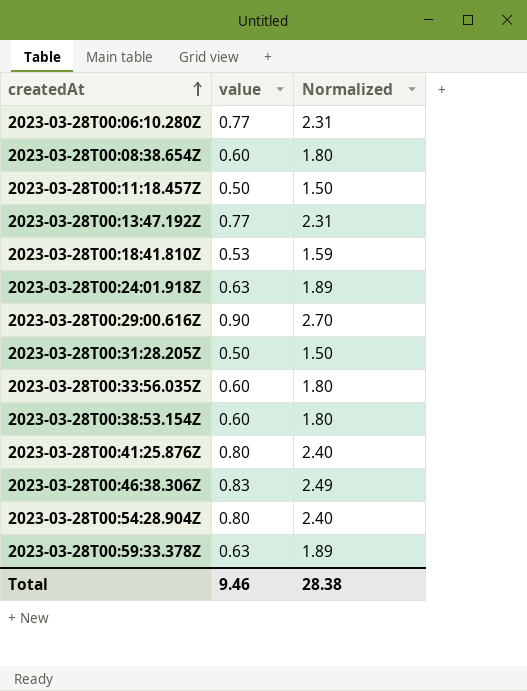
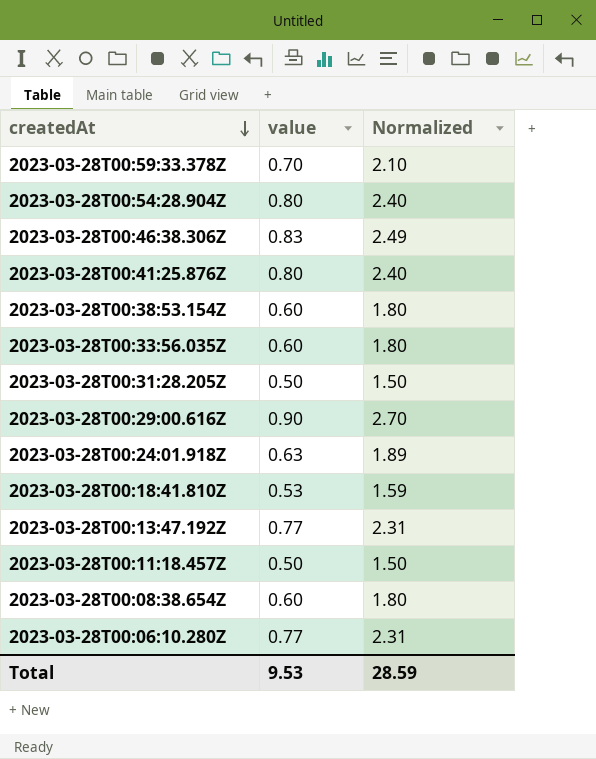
row order: createdAt ascending -> createdAt descending
2023-03-28T00:59:33.378Z | value: 0.63 -> 0.70
2023-03-28T00:59:33.378Z | Normalized: 1.89 -> 2.10
Total | value: 9.46 -> 9.53
Total | Normalized: 28.38 -> 28.59

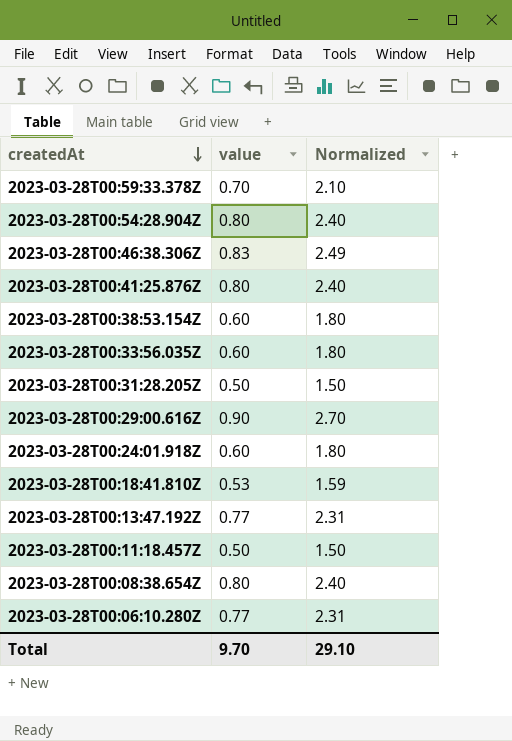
2023-03-28T00:24:01.918Z | value: 0.63 -> 0.60
2023-03-28T00:24:01.918Z | Normalized: 1.89 -> 1.80
2023-03-28T00:08:38.654Z | value: 0.60 -> 0.80
2023-03-28T00:08:38.654Z | Normalized: 1.80 -> 2.40
Total | value: 9.53 -> 9.70
Total | Normalized: 28.59 -> 29.10

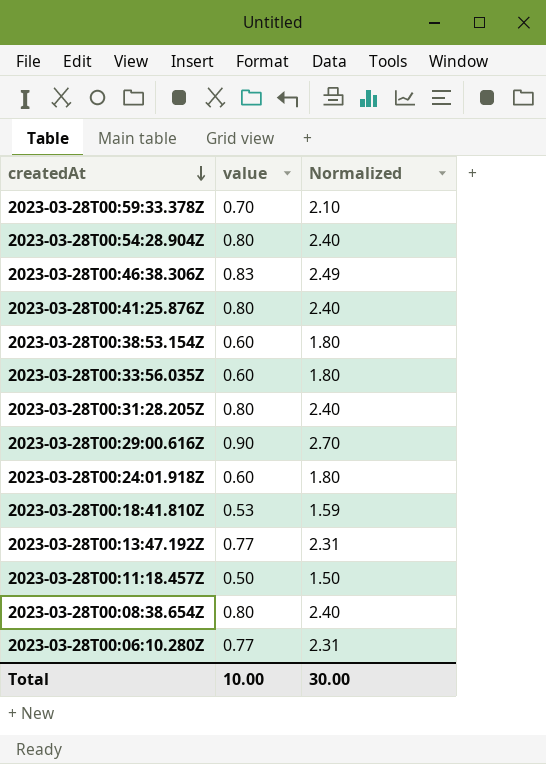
2023-03-28T00:31:28.205Z | value: 0.50 -> 0.80
2023-03-28T00:31:28.205Z | Normalized: 1.50 -> 2.40
Total | value: 9.70 -> 10.00
Total | Normalized: 29.10 -> 30.00

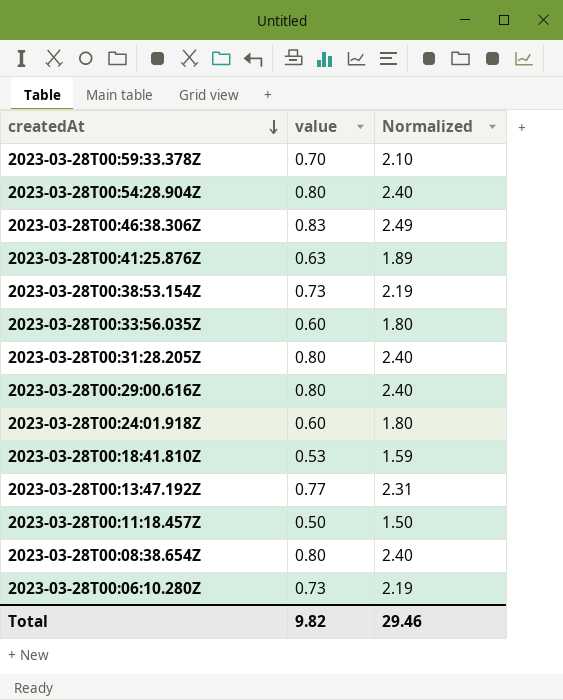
2023-03-28T00:41:25.876Z | value: 0.80 -> 0.63
2023-03-28T00:41:25.876Z | Normalized: 2.40 -> 1.89
2023-03-28T00:38:53.154Z | value: 0.60 -> 0.73
2023-03-28T00:38:53.154Z | Normalized: 1.80 -> 2.19
2023-03-28T00:29:00.616Z | value: 0.90 -> 0.80
2023-03-28T00:29:00.616Z | Normalized: 2.70 -> 2.40
2023-03-28T00:06:10.280Z | value: 0.77 -> 0.73
2023-03-28T00:06:10.280Z | Normalized: 2.31 -> 2.19
Total | value: 10.00 -> 9.82
Total | Normalized: 30.00 -> 29.46

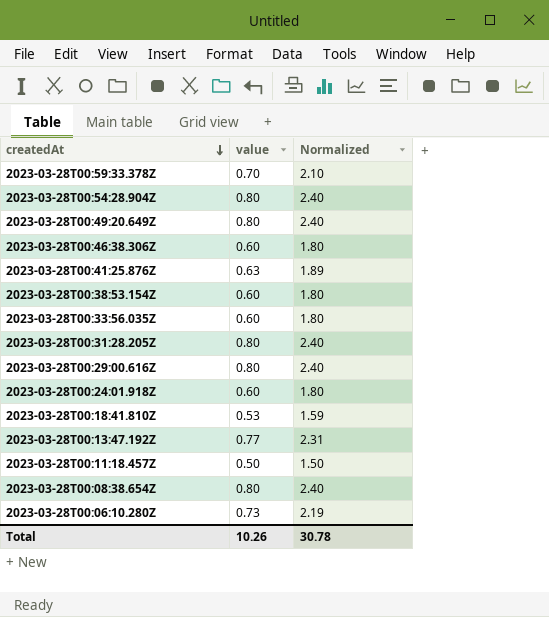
row 2023-03-28T00:49:20.649Z: none -> 0.80 | 2.40
2023-03-28T00:46:38.306Z | value: 0.83 -> 0.60
2023-03-28T00:46:38.306Z | Normalized: 2.49 -> 1.80
2023-03-28T00:38:53.154Z | value: 0.73 -> 0.60
2023-03-28T00:38:53.154Z | Normalized: 2.19 -> 1.80
Total | value: 9.82 -> 10.26
Total | Normalized: 29.46 -> 30.78

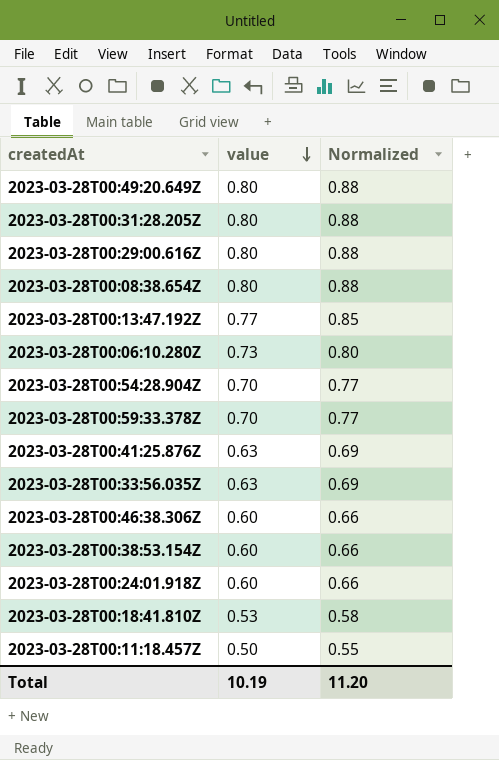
row order: createdAt descending -> value descending
column Normalized | formula: [value] * 3 -> [value] * 1.1
2023-03-28T00:54:28.904Z | value: 0.80 -> 0.70
2023-03-28T00:33:56.035Z | value: 0.60 -> 0.63
Total | value: 10.26 -> 10.19
Total | Normalized: 30.78 -> 11.20

